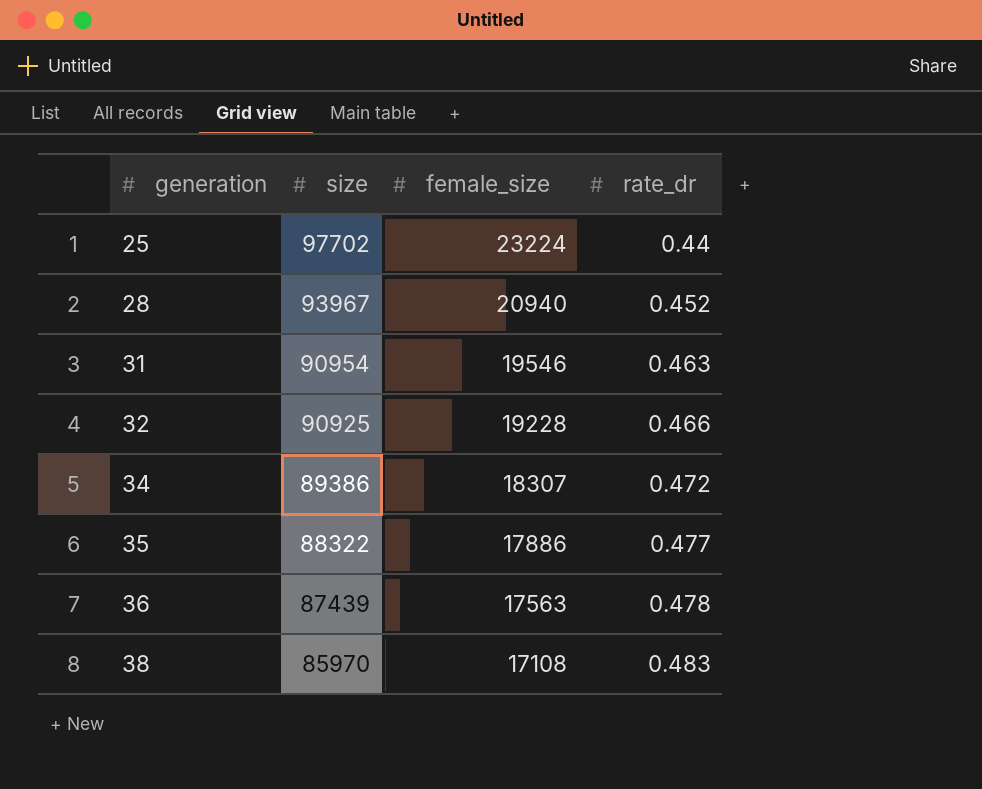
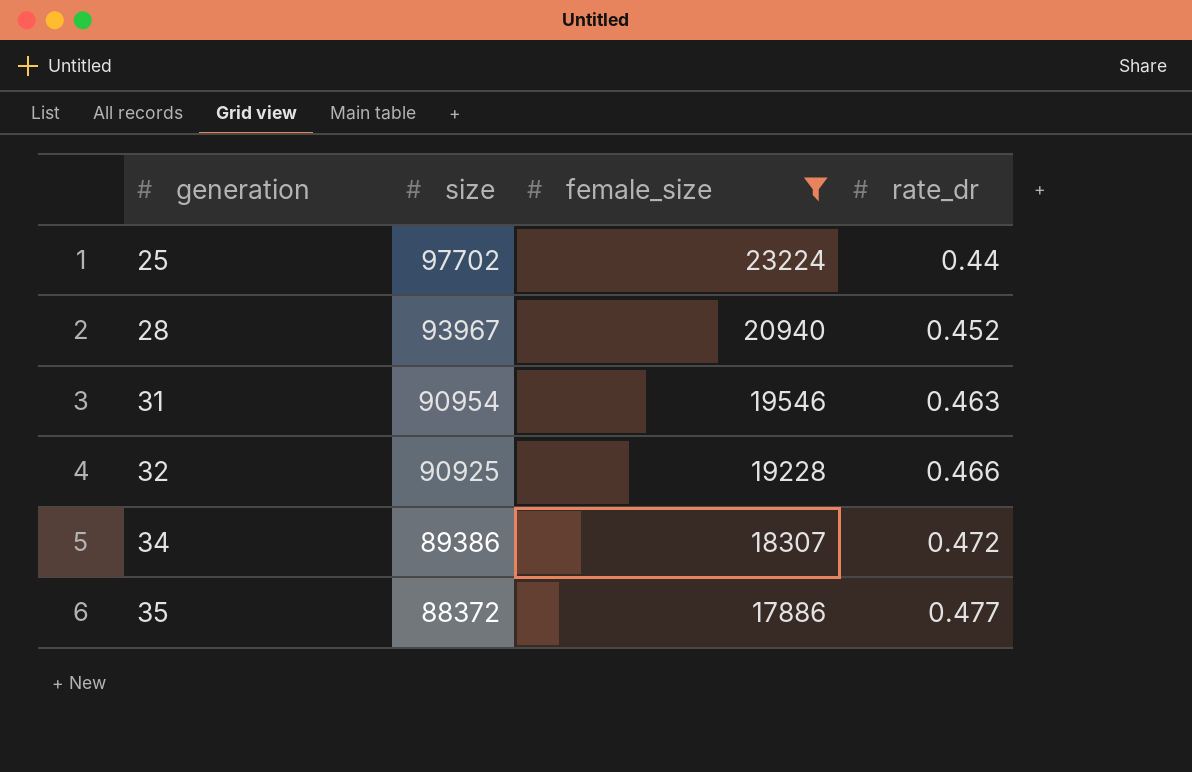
filter: none -> female_size >= 17886
35 | size: 88322 -> 88372

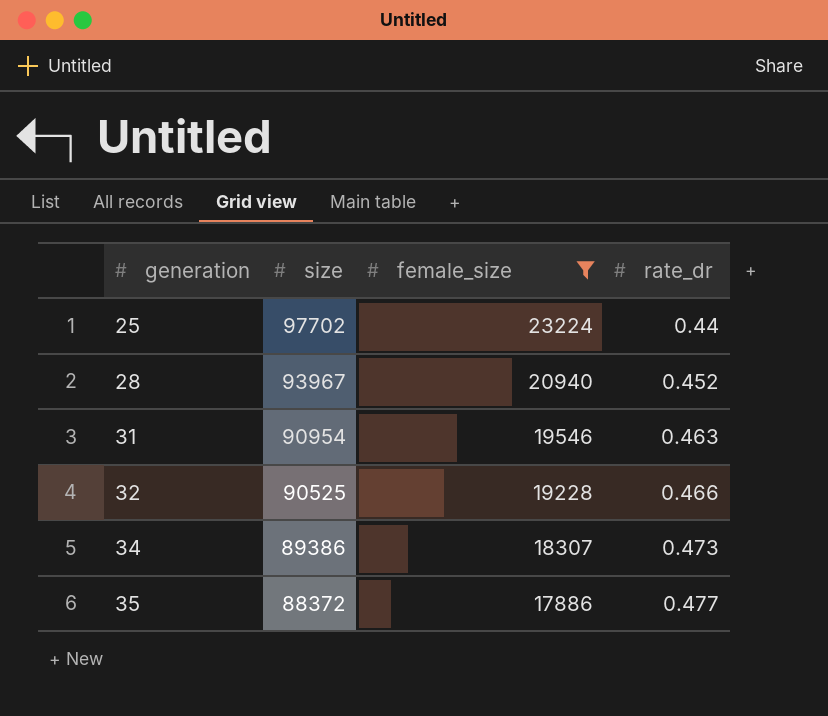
32 | size: 90925 -> 90525
34 | rate_dr: 0.472 -> 0.473

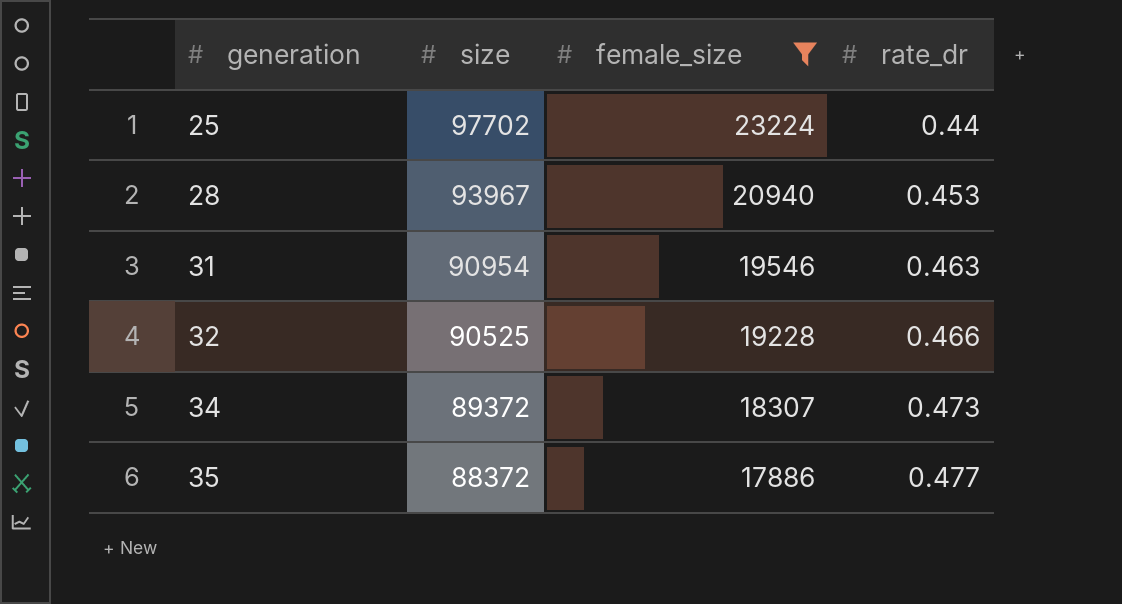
28 | rate_dr: 0.452 -> 0.453
34 | size: 89386 -> 89372

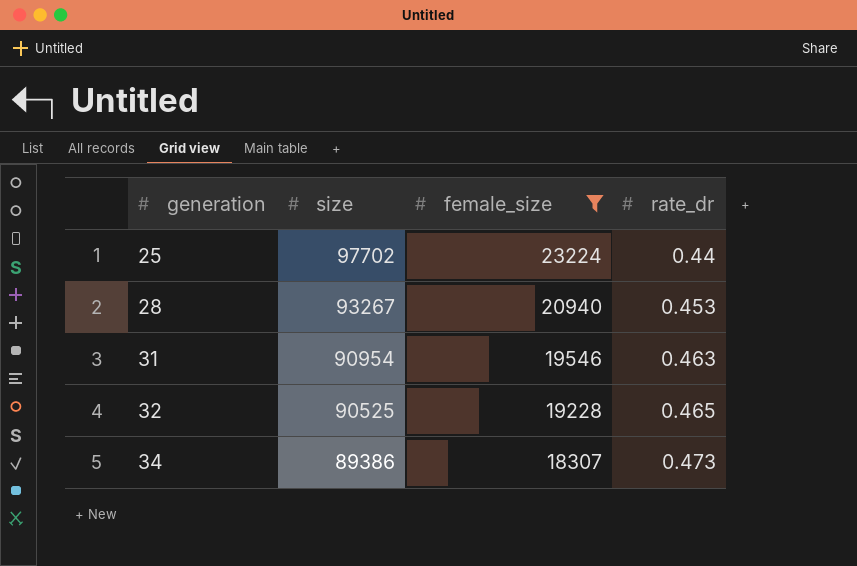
row 35: 88372 | 17886 | 0.477 -> none
28 | size: 93967 -> 93267
32 | rate_dr: 0.466 -> 0.465
34 | size: 89372 -> 89386

